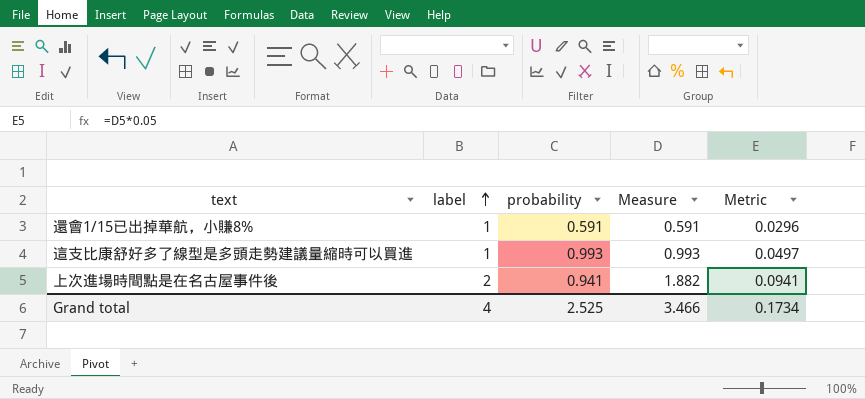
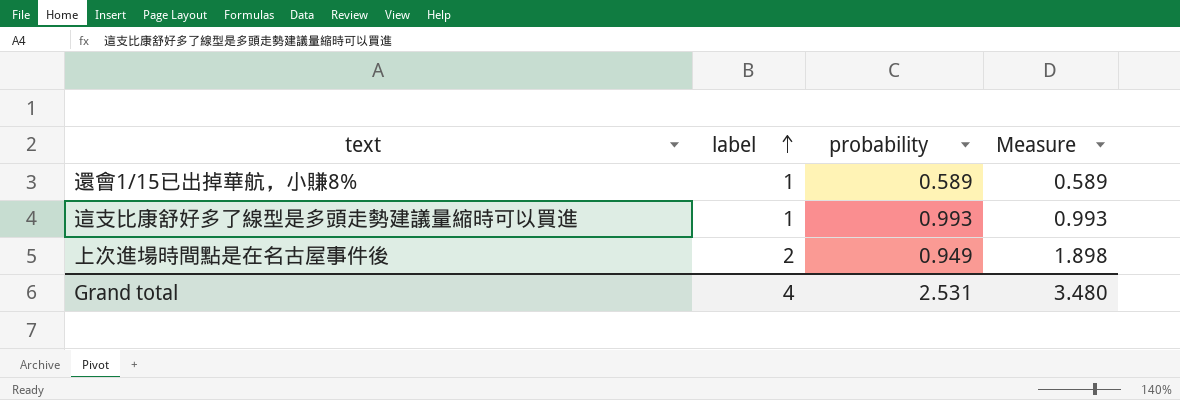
column Metric | formula: [Measure] * 0.05 -> none
還會1/15已出掉華航，小賺8% | probability: 0.591 -> 0.589
還會1/15已出掉華航，小賺8% | Measure: 0.591 -> 0.589
上次進場時間點是在名古屋事件後 | probability: 0.941 -> 0.949
上次進場時間點是在名古屋事件後 | Measure: 1.882 -> 1.898
Grand total | probability: 2.525 -> 2.531
Grand total | Measure: 3.466 -> 3.480

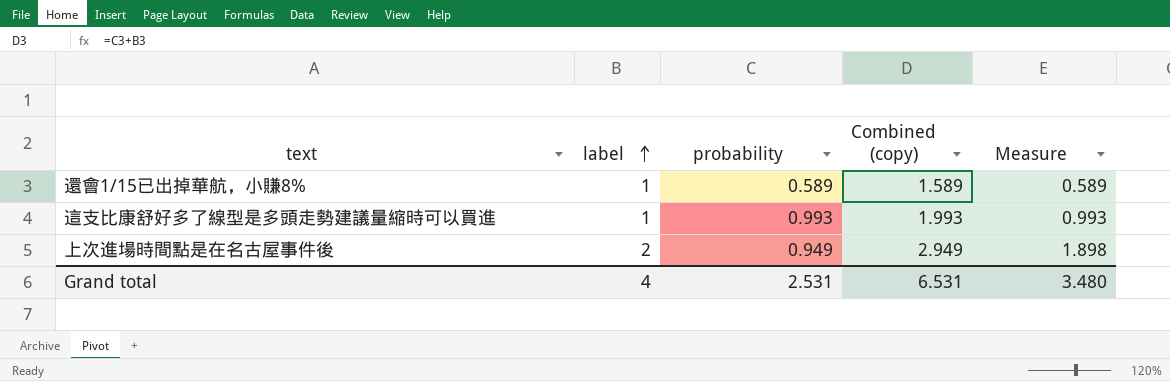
column Combined (copy) | formula: none -> [label] + [probability]

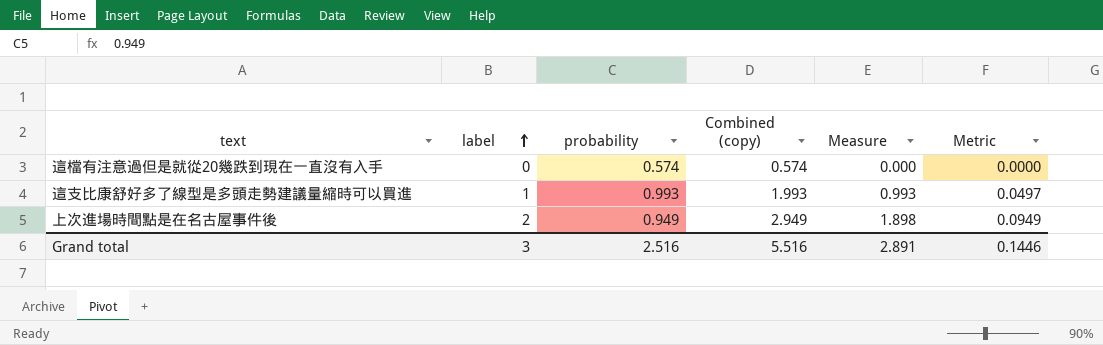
column Metric | formula: none -> [Measure] * 0.05
row 還會1/15已出掉華航，小賺8%: 1 | 0.589 | 1.589 | 0.589 -> none
row 這檔有注意過但是就從20幾跌到現在一直沒有入手: none -> 0 | 0.574 | 0.574 | 0.000 | 0.0000
Grand total | label: 4 -> 3
Grand total | probability: 2.531 -> 2.516
Grand total | Combined (copy): 6.531 -> 5.516
Grand total | Measure: 3.480 -> 2.891

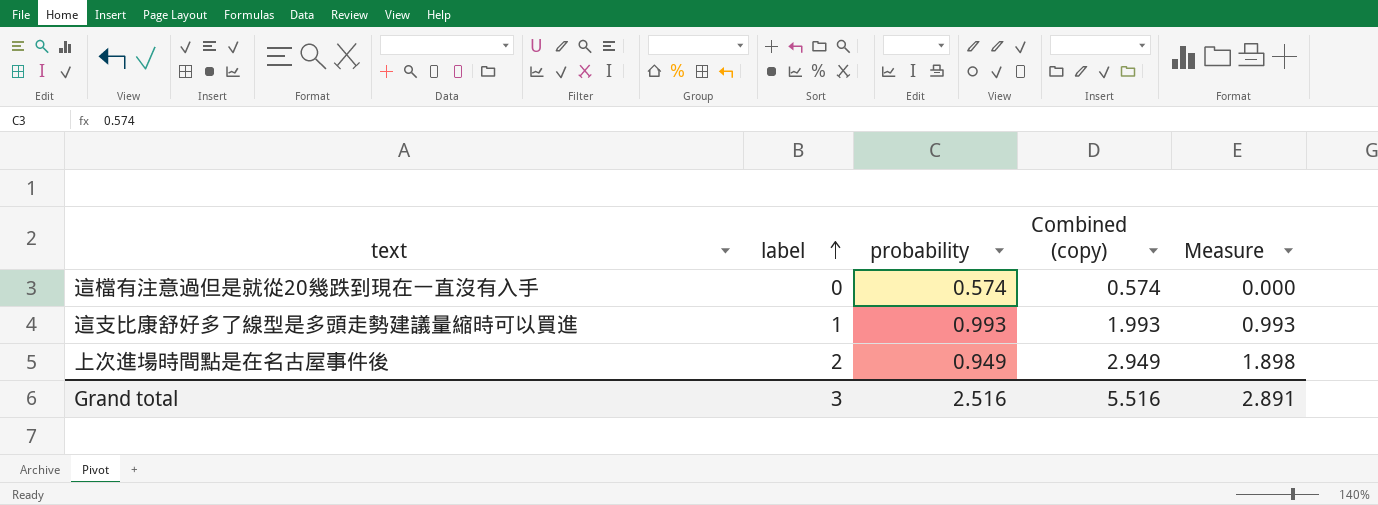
column Metric | formula: [Measure] * 0.05 -> none

